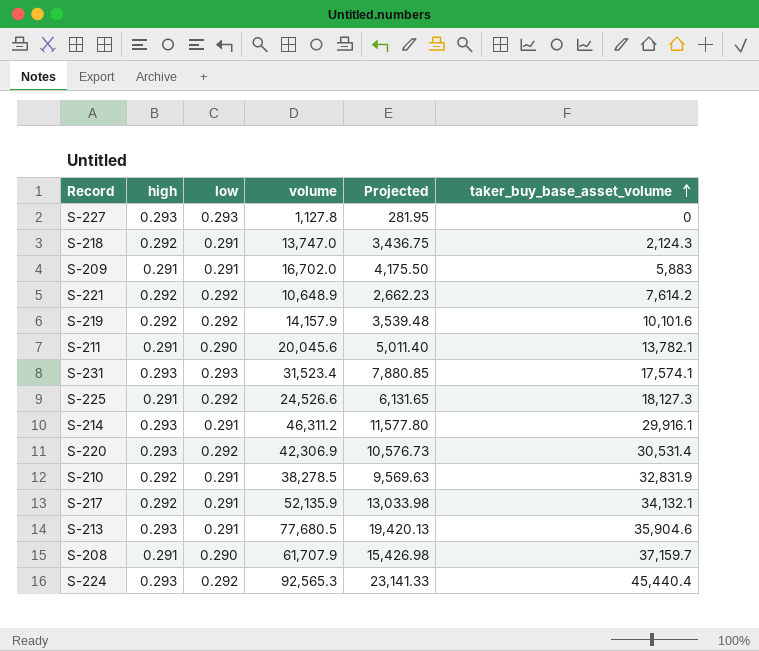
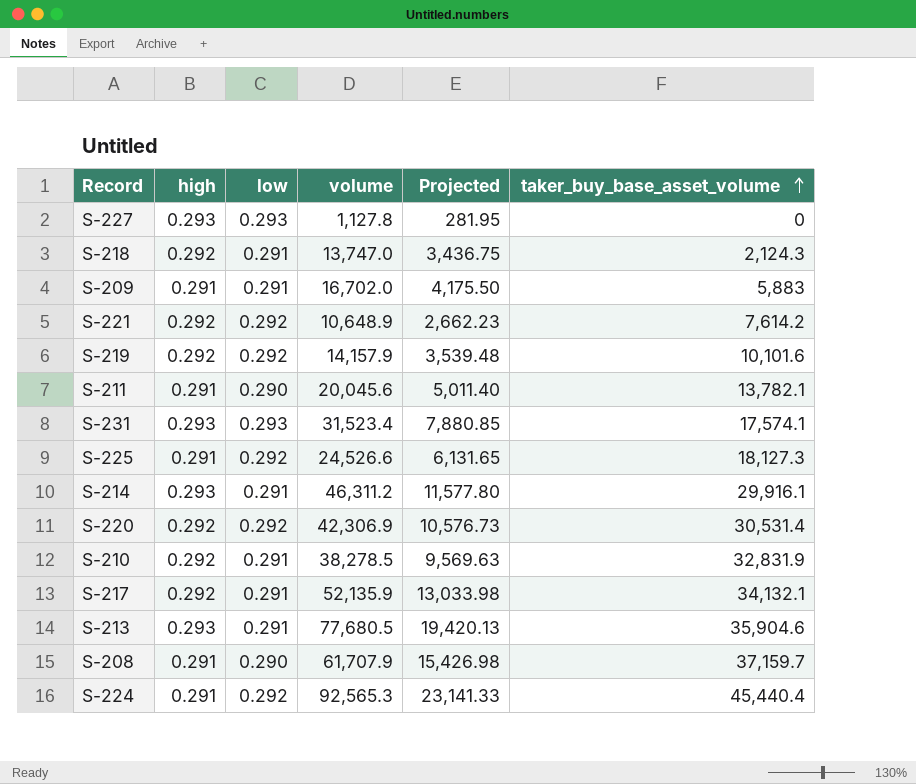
S-220 | high: 0.293 -> 0.292
S-224 | high: 0.293 -> 0.291

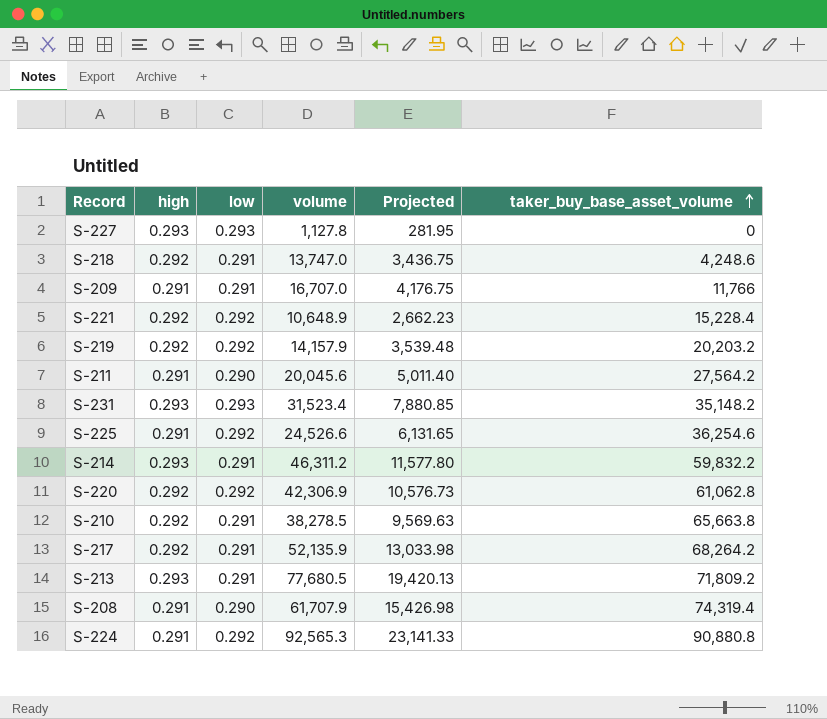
S-218 | taker_buy_base_asset_volume: 2,124.3 -> 4,248.6
S-209 | volume: 16,702.0 -> 16,707.0
S-209 | Projected: 4,175.50 -> 4,176.75
S-209 | taker_buy_base_asset_volume: 5,883 -> 11,766
S-221 | taker_buy_base_asset_volume: 7,614.2 -> 15,228.4
S-219 | taker_buy_base_asset_volume: 10,101.6 -> 20,203.2
S-211 | taker_buy_base_asset_volume: 13,782.1 -> 27,564.2
S-231 | taker_buy_base_asset_volume: 17,574.1 -> 35,148.2
S-225 | taker_buy_base_asset_volume: 18,127.3 -> 36,254.6
S-214 | taker_buy_base_asset_volume: 29,916.1 -> 59,832.2
S-220 | taker_buy_base_asset_volume: 30,531.4 -> 61,062.8
S-210 | taker_buy_base_asset_volume: 32,831.9 -> 65,663.8
S-217 | taker_buy_base_asset_volume: 34,132.1 -> 68,264.2
S-213 | taker_buy_base_asset_volume: 35,904.6 -> 71,809.2
S-208 | taker_buy_base_asset_volume: 37,159.7 -> 74,319.4
S-224 | taker_buy_base_asset_volume: 45,440.4 -> 90,880.8

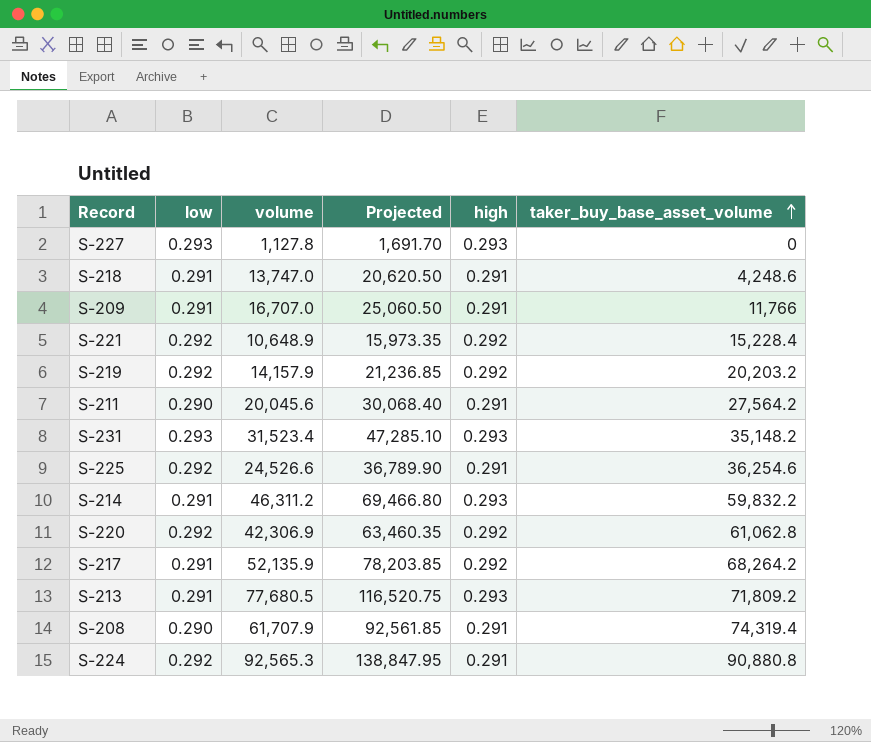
column Projected | formula: [volume] * 0.25 -> [volume] * 1.5
column high | position: 2 -> 5
row S-210: 0.292 | 0.291 | 38,278.5 | 9,569.63 | 65,663.8 -> none
S-218 | high: 0.292 -> 0.291

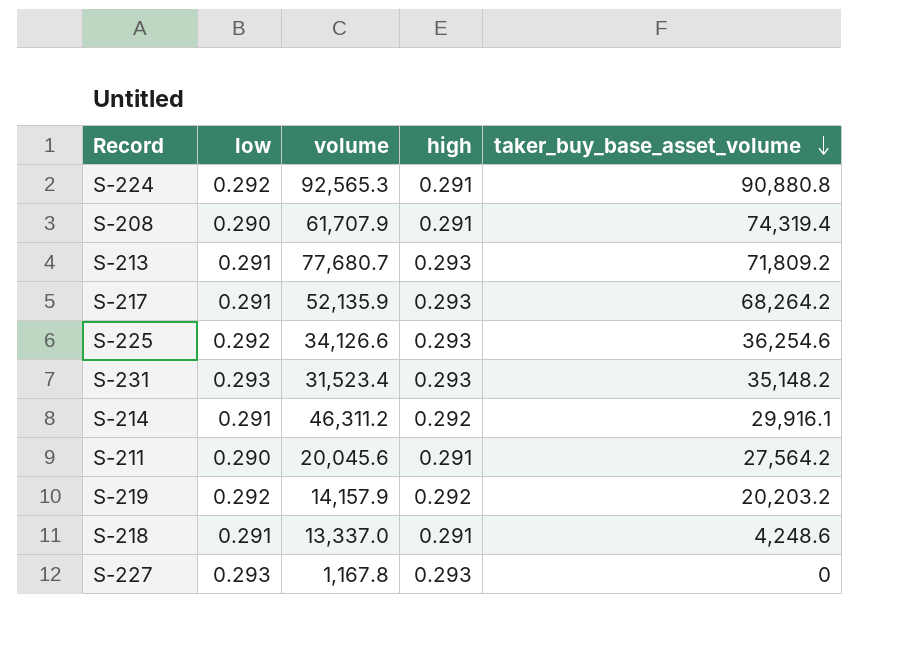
row order: taker_buy_base_asset_volume ascending -> taker_buy_base_asset_volume descending
column Projected | formula: [volume] * 1.5 -> none
row S-209: 0.291 | 16,707.0 | 25,060.50 | 0.291 | 11,766 -> none
row S-221: 0.292 | 10,648.9 | 15,973.35 | 0.292 | 15,228.4 -> none
row S-220: 0.292 | 42,306.9 | 63,460.35 | 0.292 | 61,062.8 -> none
S-213 | volume: 77,680.5 -> 77,680.7
S-217 | high: 0.292 -> 0.293
S-225 | volume: 24,526.6 -> 34,126.6
S-225 | high: 0.291 -> 0.293
S-214 | high: 0.293 -> 0.292
S-214 | taker_buy_base_asset_volume: 59,832.2 -> 29,916.1
S-218 | volume: 13,747.0 -> 13,337.0
S-227 | volume: 1,127.8 -> 1,167.8

